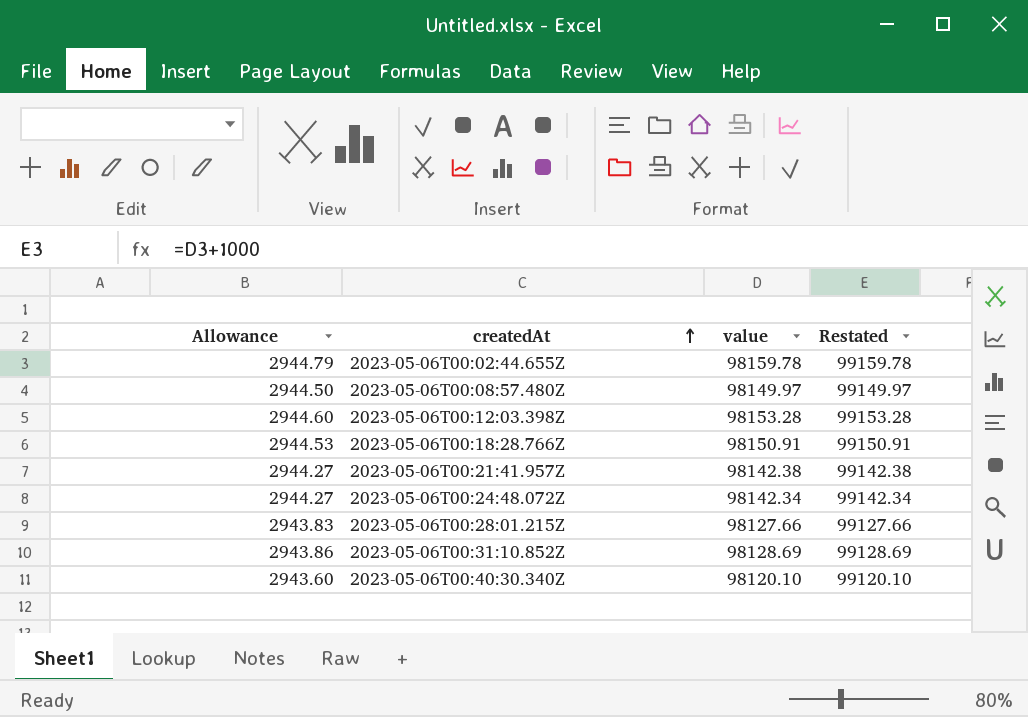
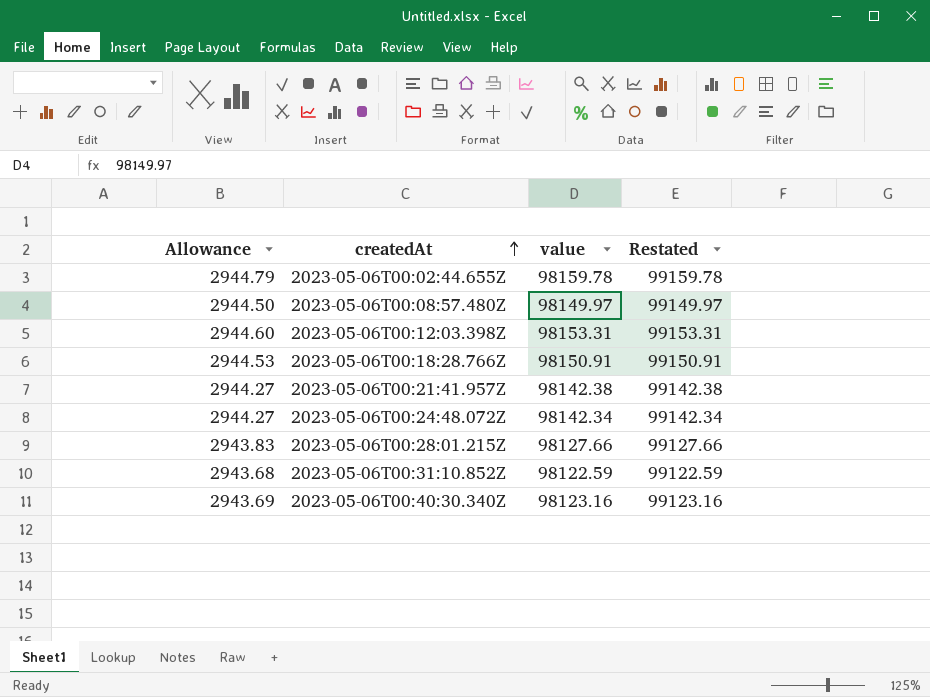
2023-05-06T00:12:03.398Z | value: 98153.28 -> 98153.31
2023-05-06T00:12:03.398Z | Restated: 99153.28 -> 99153.31
2023-05-06T00:31:10.852Z | Allowance: 2943.86 -> 2943.68
2023-05-06T00:31:10.852Z | value: 98128.69 -> 98122.59
2023-05-06T00:31:10.852Z | Restated: 99128.69 -> 99122.59
2023-05-06T00:40:30.340Z | Allowance: 2943.60 -> 2943.69
2023-05-06T00:40:30.340Z | value: 98120.10 -> 98123.16
2023-05-06T00:40:30.340Z | Restated: 99120.10 -> 99123.16

